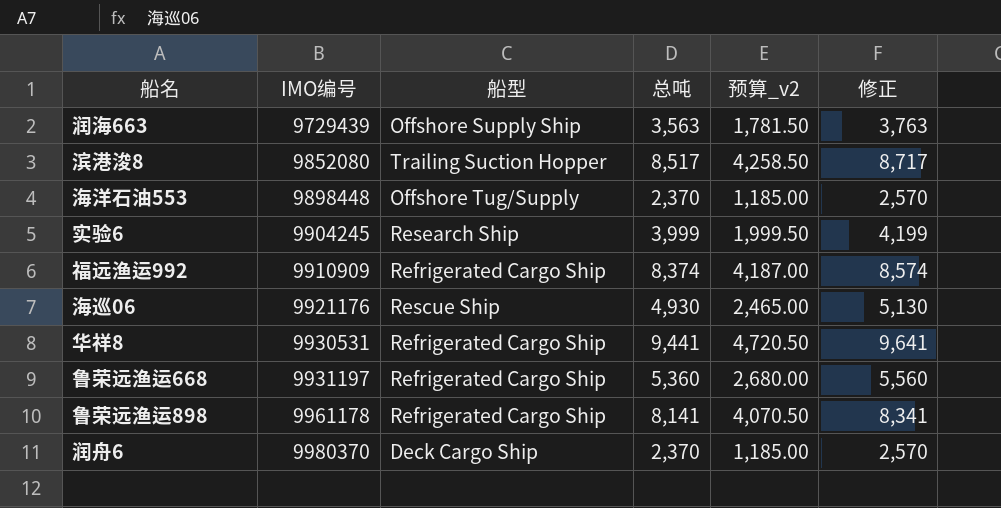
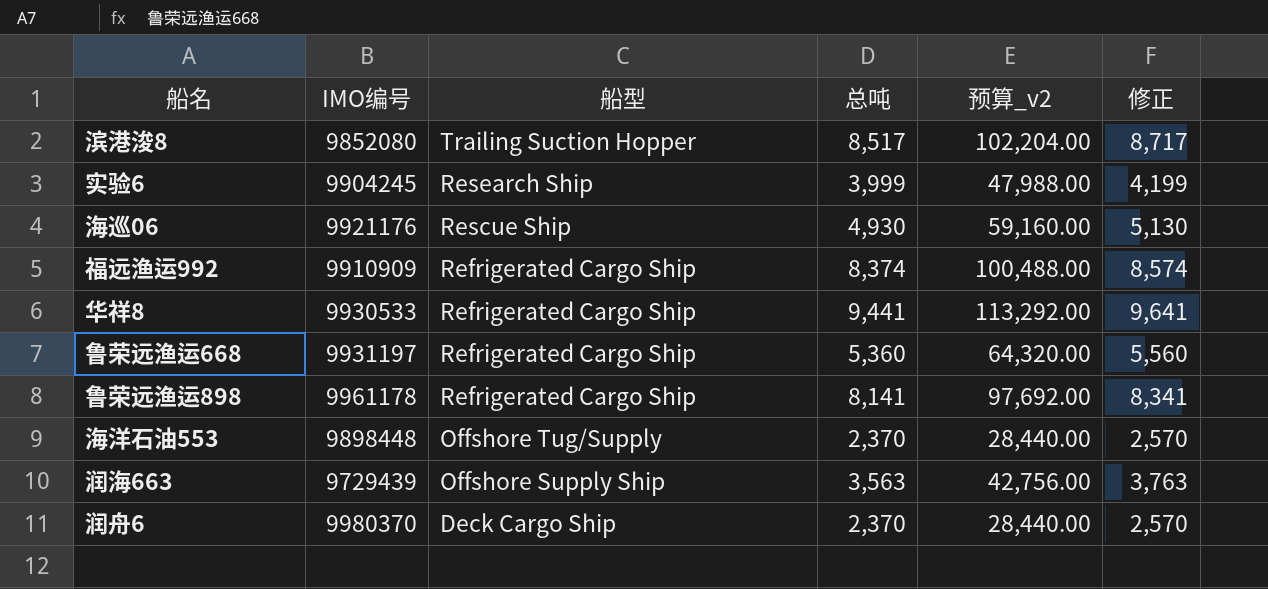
row order: IMO编号 ascending -> 船型 descending
column 预算_v2 | formula: [总吨] * 0.5 -> [总吨] * 12
华祥8 | IMO编号: 9930531 -> 9930533

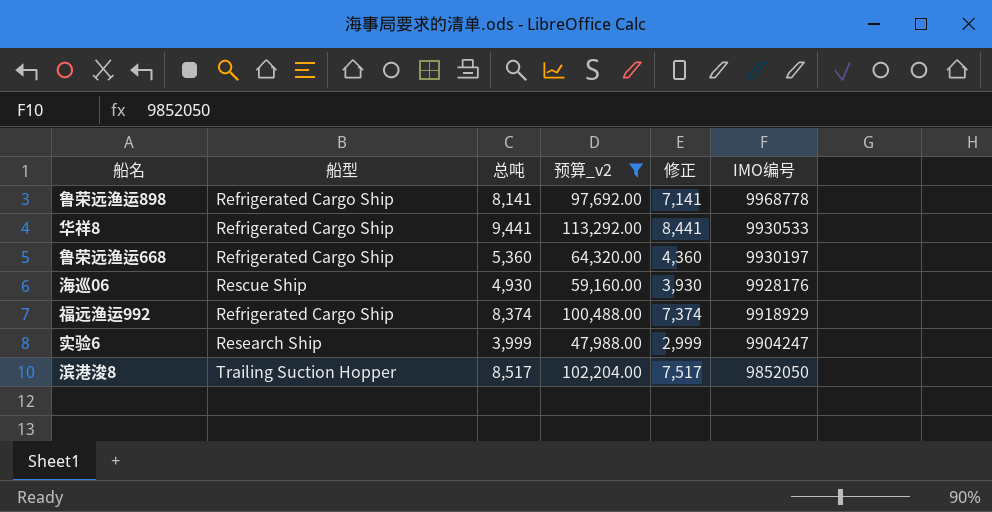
filter: none -> 预算_v2 >= 47,988.00
row order: 船型 descending -> IMO编号 descending
column 修正 | formula: [总吨] + 200 -> [总吨] - 1000
column IMO编号 | position: 2 -> 6
鲁荣远渔运898 | IMO编号: 9961178 -> 9968778
鲁荣远渔运668 | IMO编号: 9931197 -> 9930197
海巡06 | IMO编号: 9921176 -> 9928176
福远渔运992 | IMO编号: 9910909 -> 9918929
实验6 | IMO编号: 9904245 -> 9904247
滨港浚8 | IMO编号: 9852080 -> 9852050

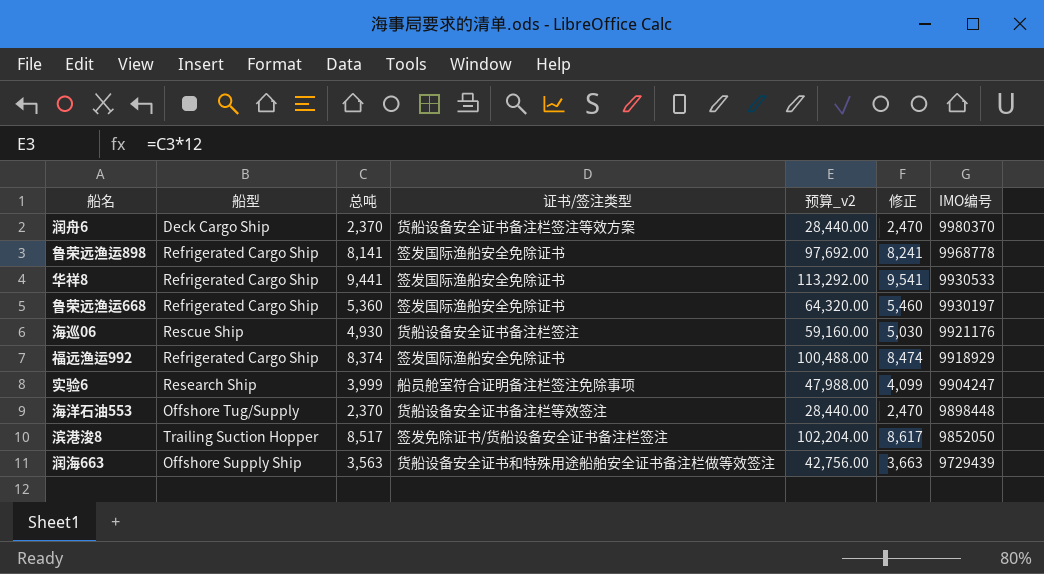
filter: 预算_v2 >= 47,988.00 -> none
column 证书/签注类型 | position: none -> 4
column 修正 | formula: [总吨] - 1000 -> [总吨] + 100
海巡06 | IMO编号: 9928176 -> 9921176

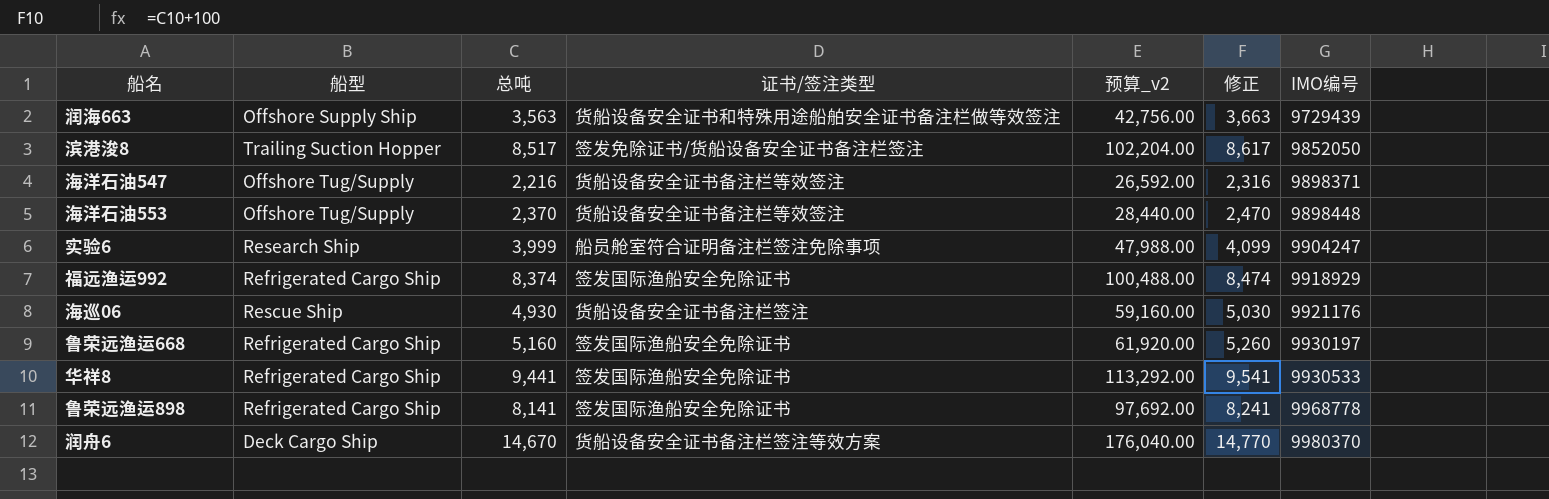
row order: IMO编号 descending -> IMO编号 ascending
row 海洋石油547: none -> Offshore Tug/Supply | 2,216 | 货船设备安全证书备注栏等效签注 | 26,592.00 | 2,316 | 9898371
鲁荣远渔运668 | 总吨: 5,360 -> 5,160
鲁荣远渔运668 | 预算_v2: 64,320.00 -> 61,920.00
鲁荣远渔运668 | 修正: 5,460 -> 5,260
润舟6 | 总吨: 2,370 -> 14,670
润舟6 | 预算_v2: 28,440.00 -> 176,040.00
润舟6 | 修正: 2,470 -> 14,770

